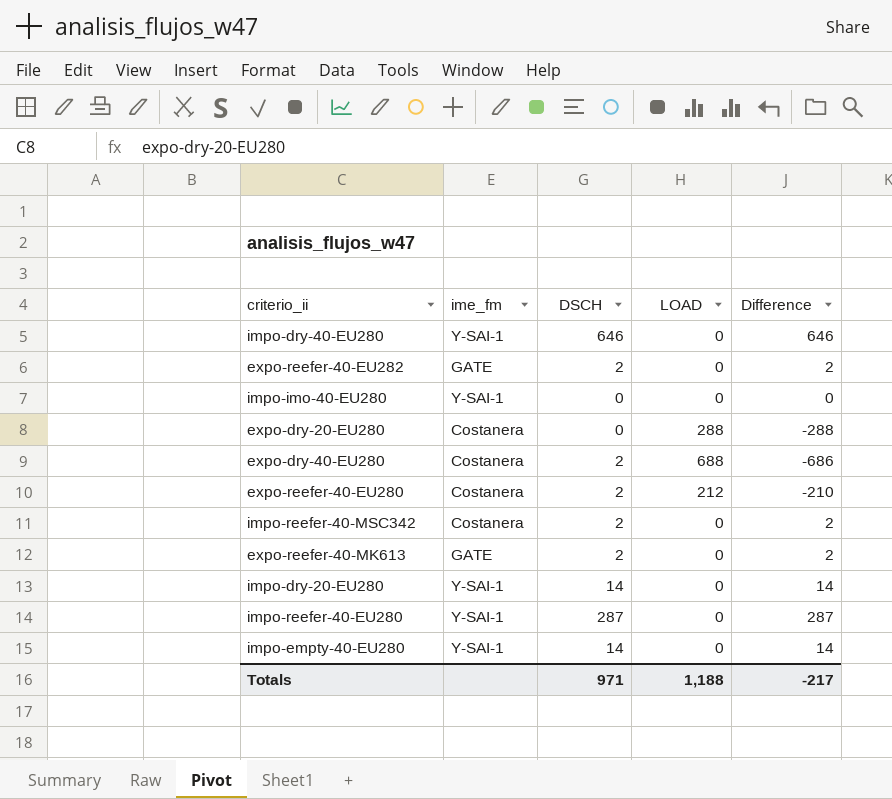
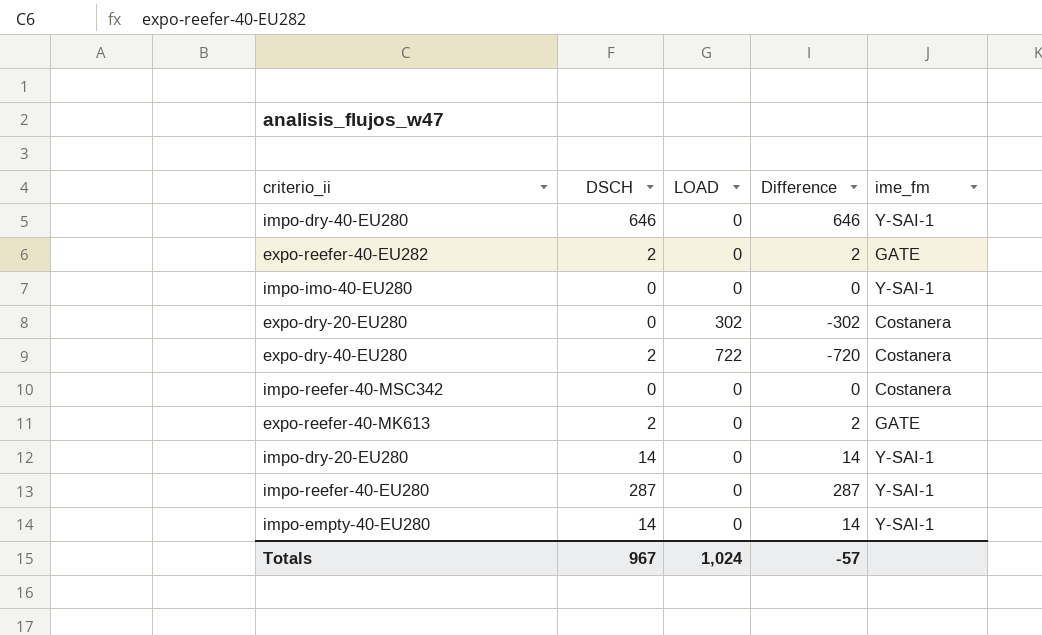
column ime_fm | position: 2 -> 5
row expo-reefer-40-EU280: Costanera | 2 | 212 | -210 -> none
expo-dry-20-EU280 | LOAD: 288 -> 302
expo-dry-20-EU280 | Difference: -288 -> -302
expo-dry-40-EU280 | LOAD: 688 -> 722
expo-dry-40-EU280 | Difference: -686 -> -720
impo-reefer-40-MSC342 | DSCH: 2 -> 0
impo-reefer-40-MSC342 | Difference: 2 -> 0
Totals | DSCH: 971 -> 967
Totals | LOAD: 1,188 -> 1,024
Totals | Difference: -217 -> -57

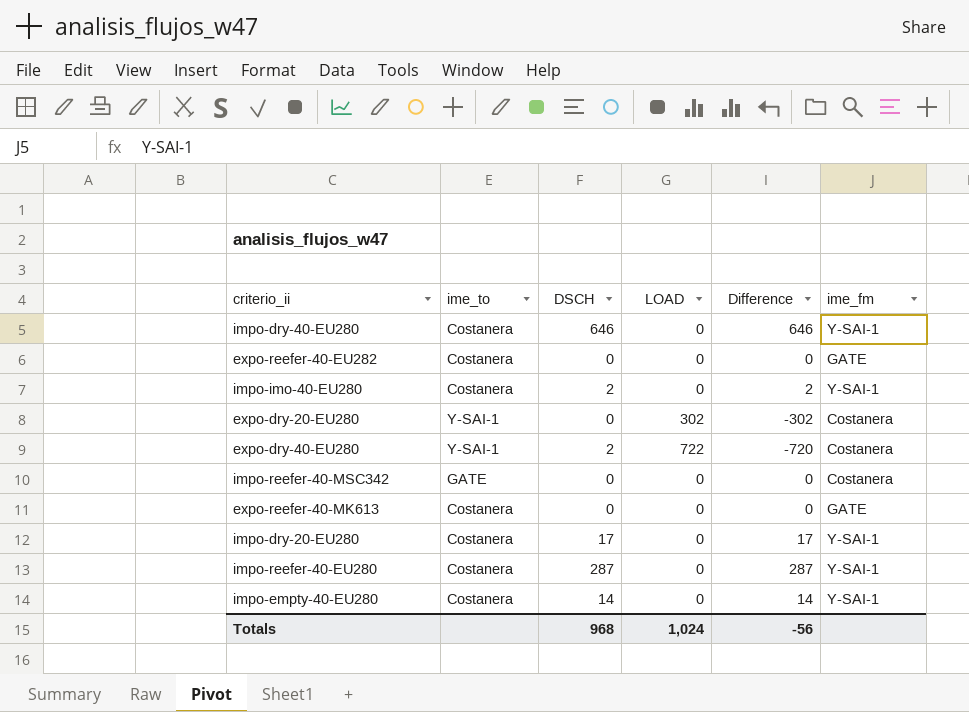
column ime_to | position: none -> 2
expo-reefer-40-EU282 | DSCH: 2 -> 0
expo-reefer-40-EU282 | Difference: 2 -> 0
impo-imo-40-EU280 | DSCH: 0 -> 2
impo-imo-40-EU280 | Difference: 0 -> 2
expo-reefer-40-MK613 | DSCH: 2 -> 0
expo-reefer-40-MK613 | Difference: 2 -> 0
impo-dry-20-EU280 | DSCH: 14 -> 17
impo-dry-20-EU280 | Difference: 14 -> 17
Totals | DSCH: 967 -> 968
Totals | Difference: -57 -> -56

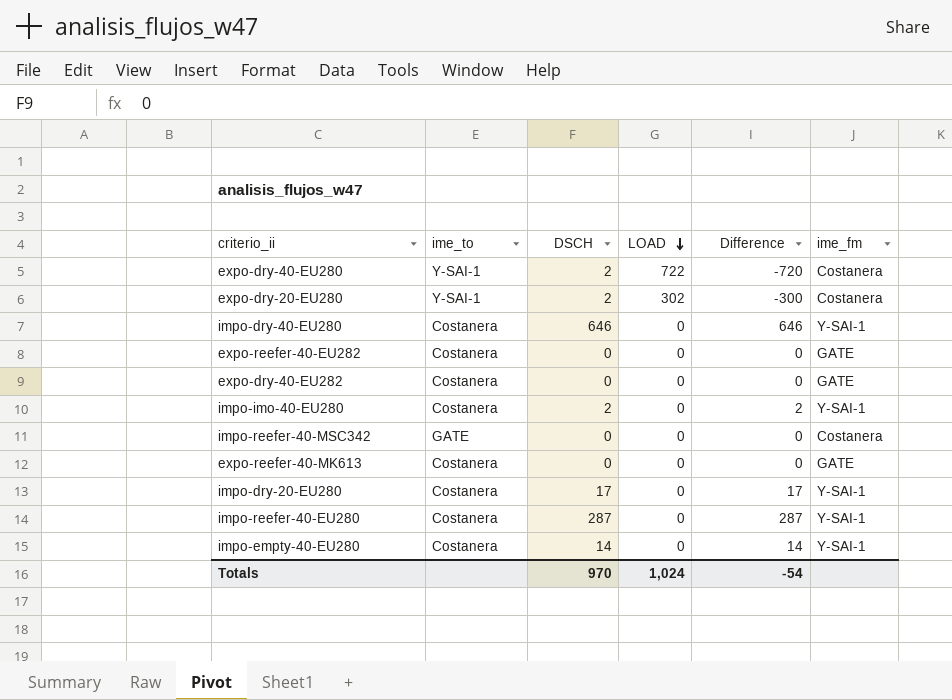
row order: none -> LOAD descending
expo-dry-20-EU280 | DSCH: 0 -> 2
expo-dry-20-EU280 | Difference: -302 -> -300
row expo-dry-40-EU282: none -> Costanera | 0 | 0 | 0 | GATE
Totals | DSCH: 968 -> 970
Totals | Difference: -56 -> -54

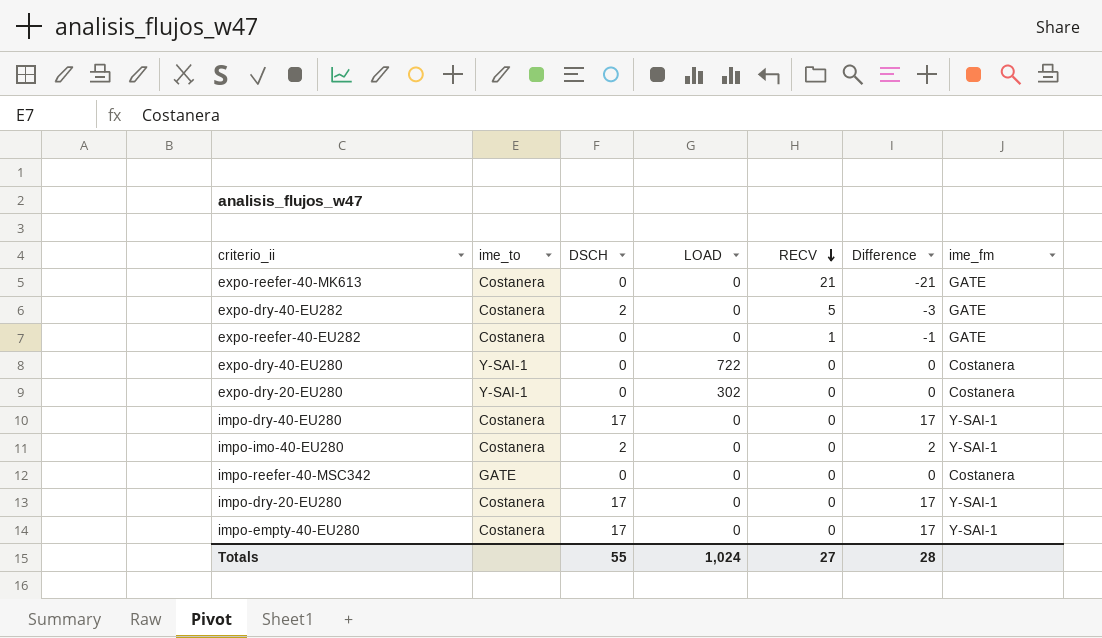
row order: LOAD descending -> RECV descending
column RECV | position: none -> 5
column Difference | formula: [DSCH] - [LOAD] -> [DSCH] - [RECV]
row impo-reefer-40-EU280: Costanera | 287 | 0 | 287 | Y-SAI-1 -> none
expo-dry-40-EU282 | DSCH: 0 -> 2
expo-dry-40-EU280 | DSCH: 2 -> 0
expo-dry-20-EU280 | DSCH: 2 -> 0
impo-dry-40-EU280 | DSCH: 646 -> 17
impo-empty-40-EU280 | DSCH: 14 -> 17
Totals | DSCH: 970 -> 55
Totals | Difference: -54 -> 28

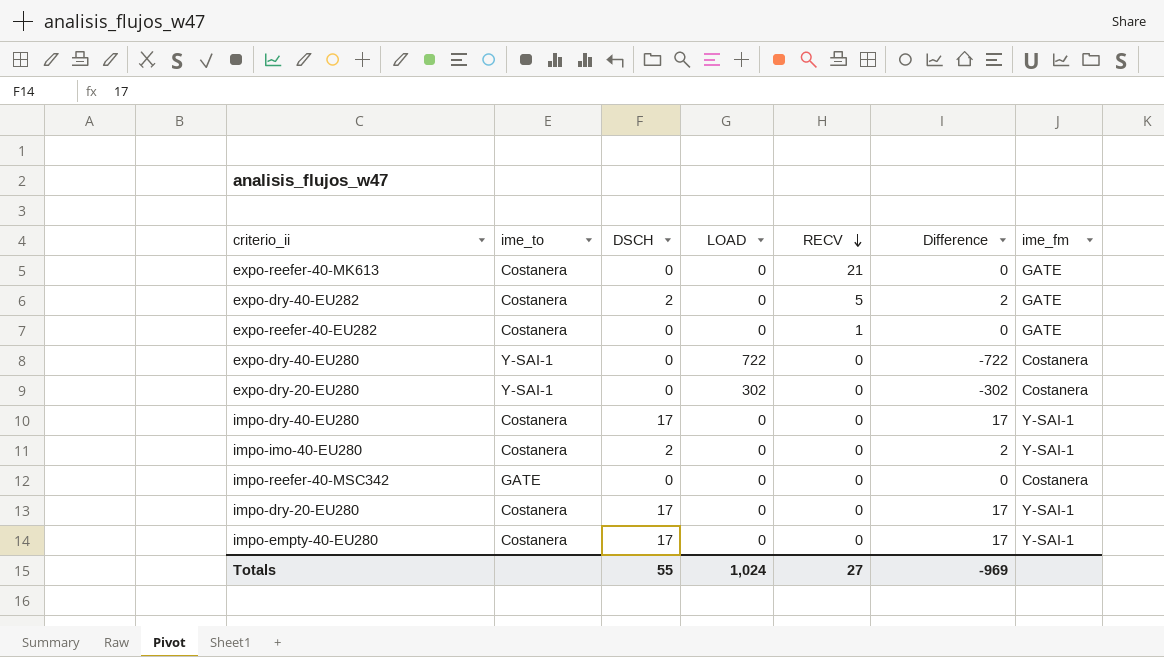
column Difference | formula: [DSCH] - [RECV] -> [DSCH] - [LOAD]
Totals | Difference: 28 -> -969

